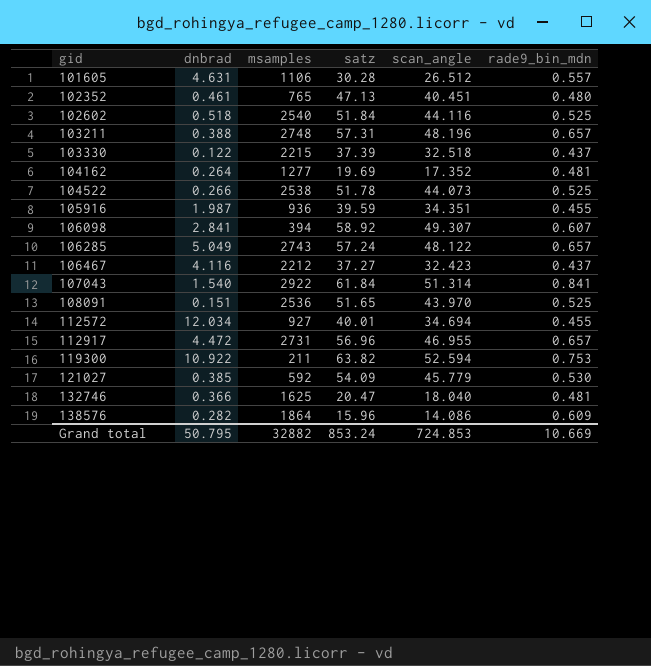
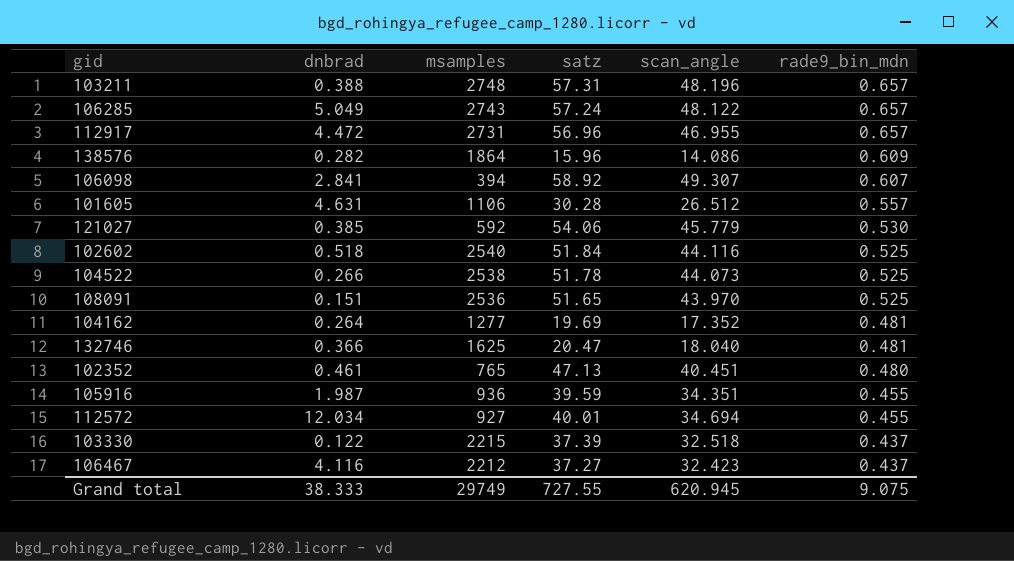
row order: gid ascending -> rade9_bin_mdn descending
row 107043: 1.540 | 2922 | 61.84 | 51.314 | 0.841 -> none
row 119300: 10.922 | 211 | 63.82 | 52.594 | 0.753 -> none
121027 | satz: 54.09 -> 54.06
Grand total | dnbrad: 50.795 -> 38.333
Grand total | msamples: 32882 -> 29749
Grand total | satz: 853.24 -> 727.55
Grand total | scan_angle: 724.853 -> 620.945
Grand total | rade9_bin_mdn: 10.669 -> 9.075

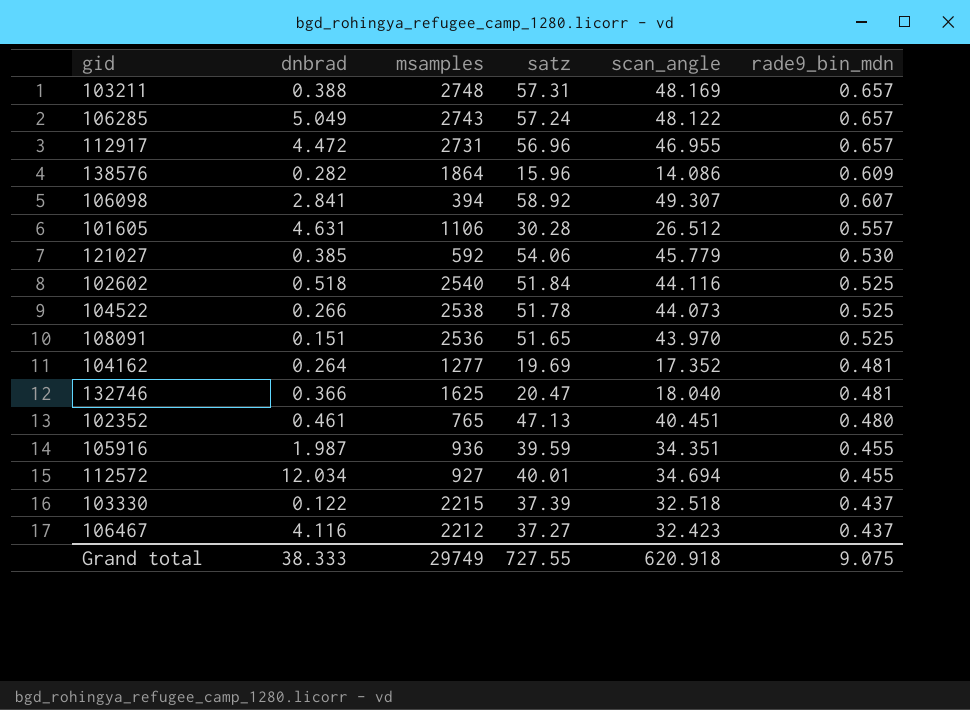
103211 | scan_angle: 48.196 -> 48.169
Grand total | scan_angle: 620.945 -> 620.918

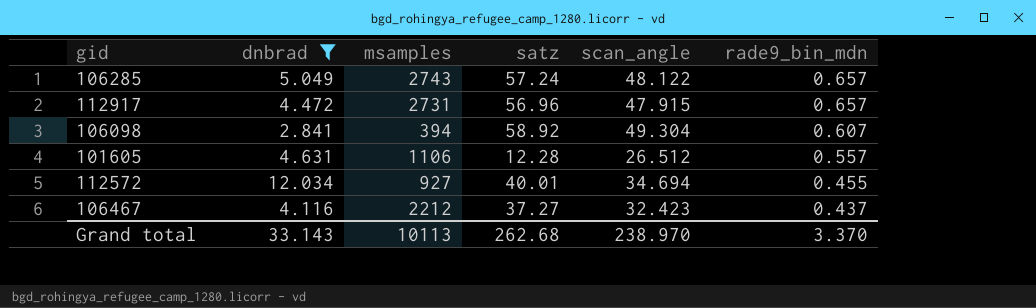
filter: none -> dnbrad >= 2.841
112917 | scan_angle: 46.955 -> 47.915
106098 | scan_angle: 49.307 -> 49.304
101605 | satz: 30.28 -> 12.28
Grand total | dnbrad: 38.333 -> 33.143
Grand total | msamples: 29749 -> 10113
Grand total | satz: 727.55 -> 262.68
Grand total | scan_angle: 620.918 -> 238.970
Grand total | rade9_bin_mdn: 9.075 -> 3.370

